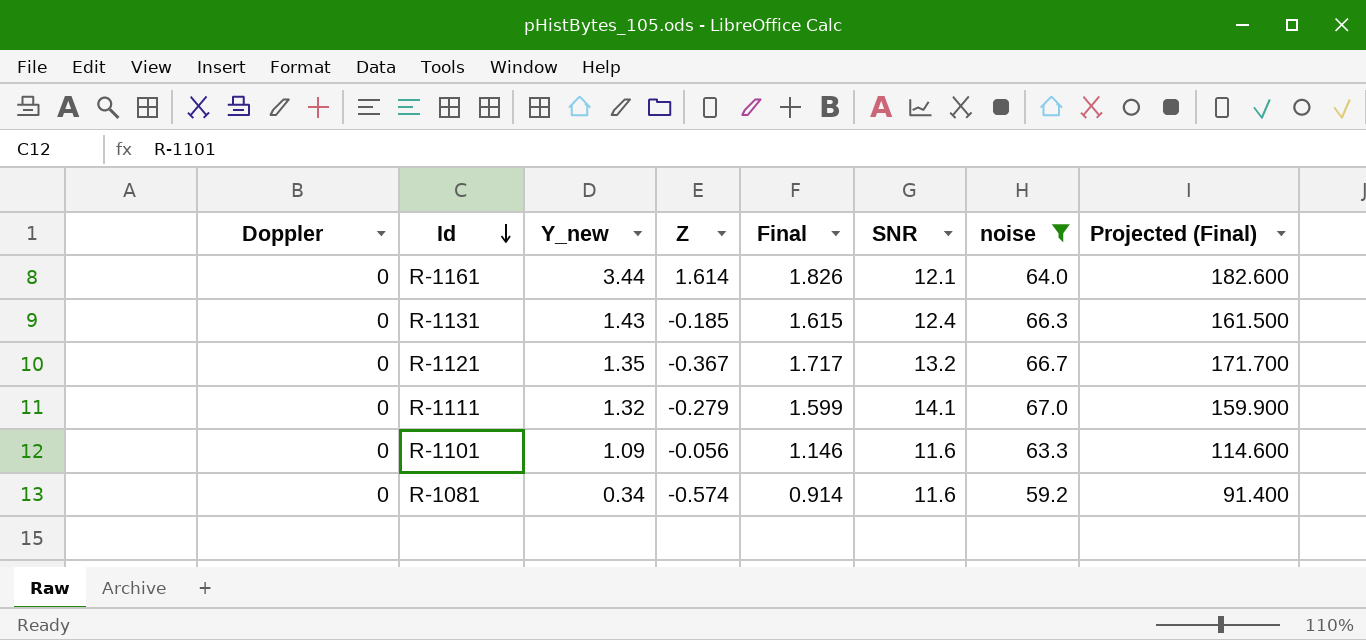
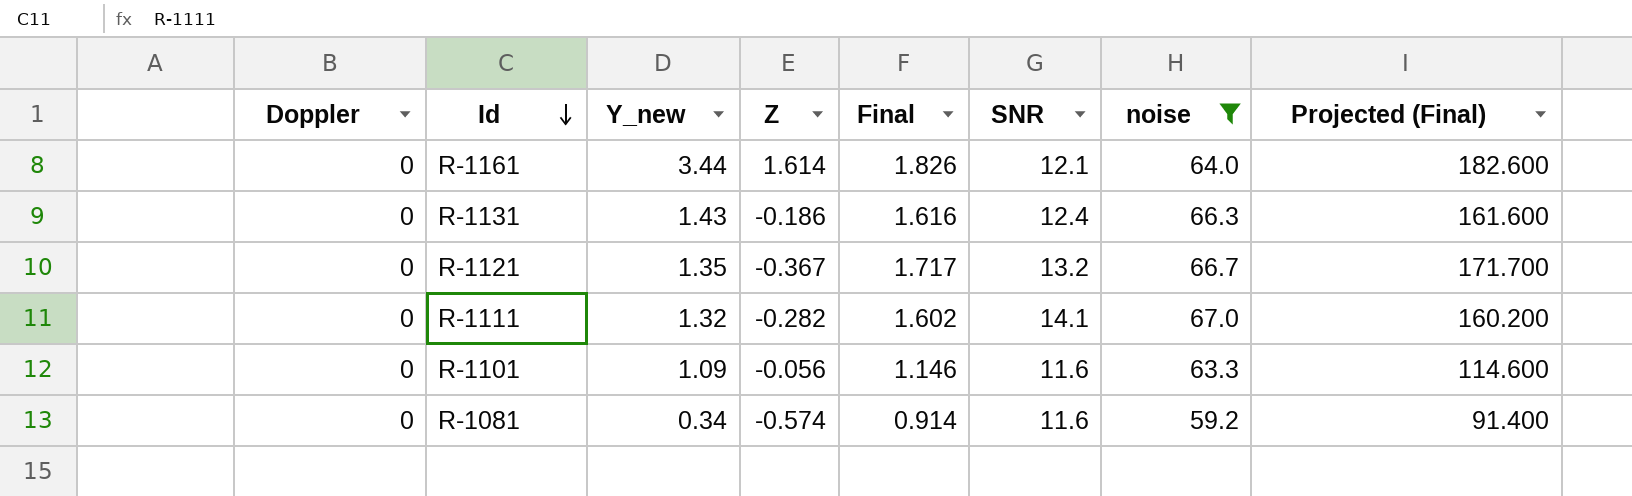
R-1131 | Z: -0.185 -> -0.186
R-1131 | Final: 1.615 -> 1.616
R-1131 | Projected (Final): 161.500 -> 161.600
R-1111 | Z: -0.279 -> -0.282
R-1111 | Final: 1.599 -> 1.602
R-1111 | Projected (Final): 159.900 -> 160.200

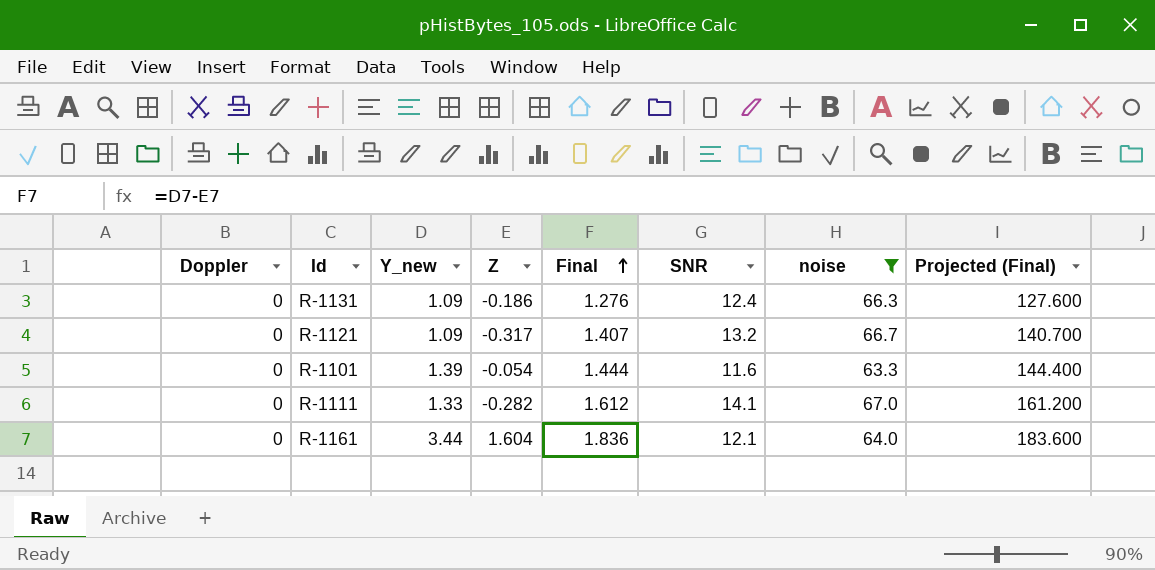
row order: Id descending -> Final ascending
row R-1081: 0 | 0.34 | -0.574 | 0.914 | 11.6 | 59.2 | 91.400 -> none
R-1131 | Y_new: 1.43 -> 1.09
R-1131 | Final: 1.616 -> 1.276
R-1131 | Projected (Final): 161.600 -> 127.600
R-1121 | Y_new: 1.35 -> 1.09
R-1121 | Z: -0.367 -> -0.317
R-1121 | Final: 1.717 -> 1.407
R-1121 | Projected (Final): 171.700 -> 140.700
R-1101 | Y_new: 1.09 -> 1.39
R-1101 | Z: -0.056 -> -0.054
R-1101 | Final: 1.146 -> 1.444
R-1101 | Projected (Final): 114.600 -> 144.400
R-1111 | Y_new: 1.32 -> 1.33
R-1111 | Final: 1.602 -> 1.612
R-1111 | Projected (Final): 160.200 -> 161.200
R-1161 | Z: 1.614 -> 1.604
R-1161 | Final: 1.826 -> 1.836
R-1161 | Projected (Final): 182.600 -> 183.600

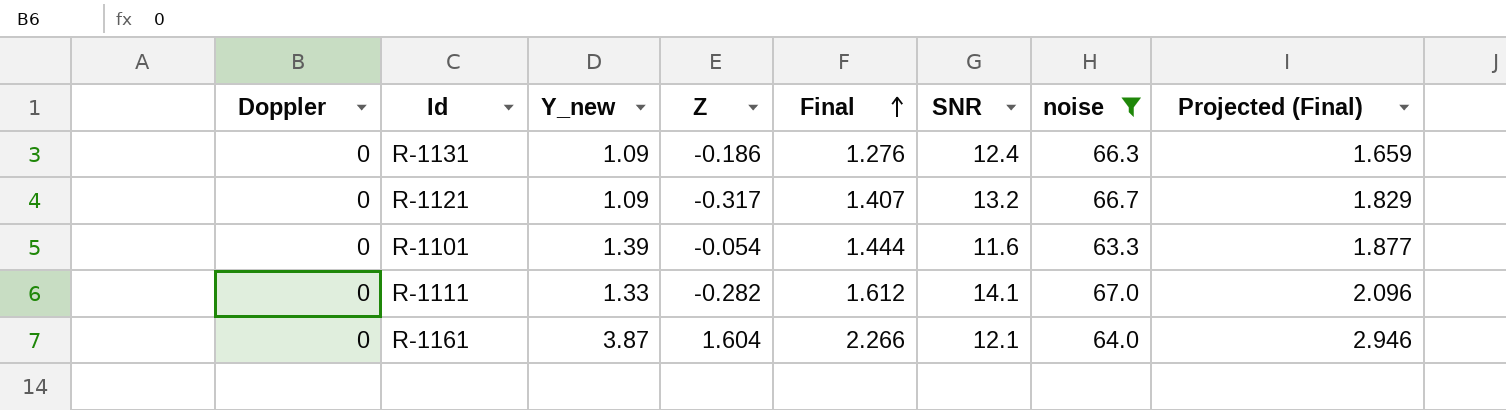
column Projected (Final) | formula: [Final] * 100 -> [Final] * 1.3
R-1161 | Y_new: 3.44 -> 3.87
R-1161 | Final: 1.836 -> 2.266

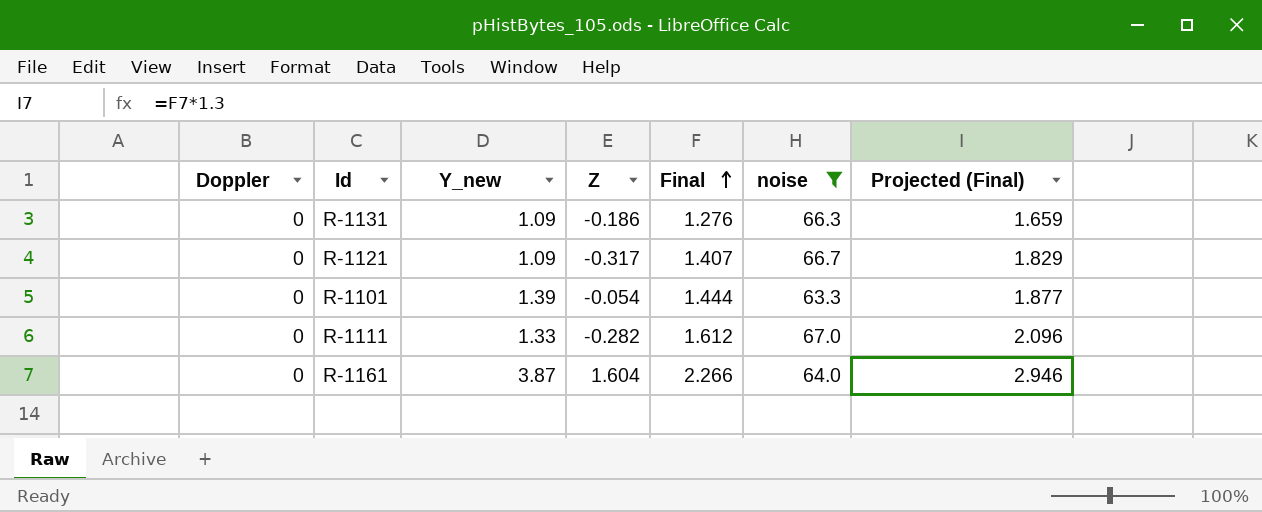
column SNR | position: 6 -> none

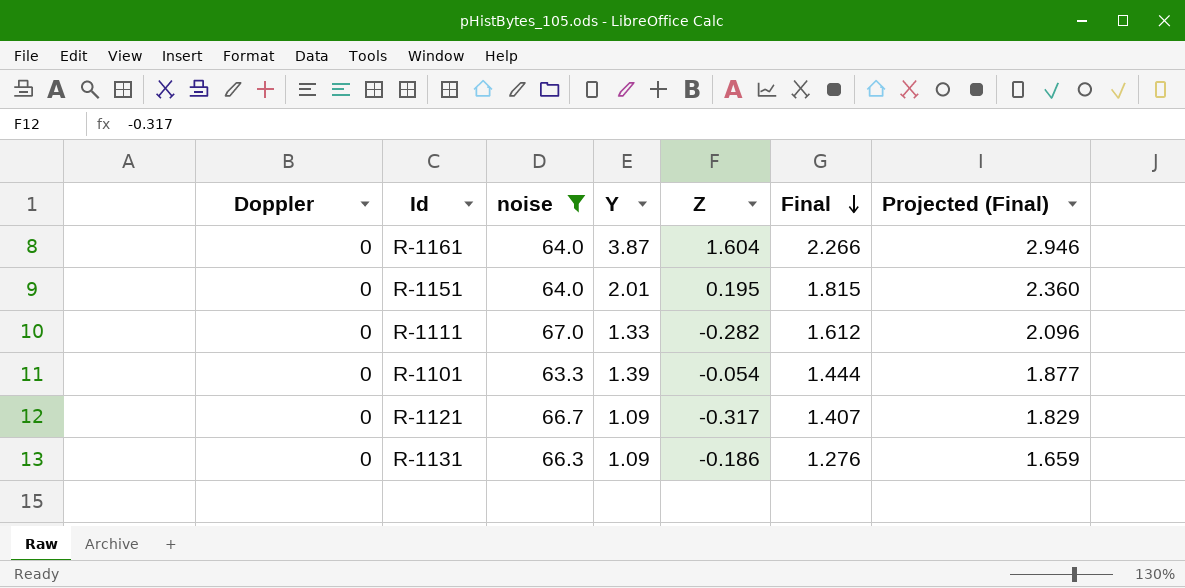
row order: Final ascending -> Final descending
column noise | position: 6 -> 3
column name: Y_new -> Y
row R-1151: none -> 0 | 64.0 | 2.01 | 0.195 | 1.815 | 2.360

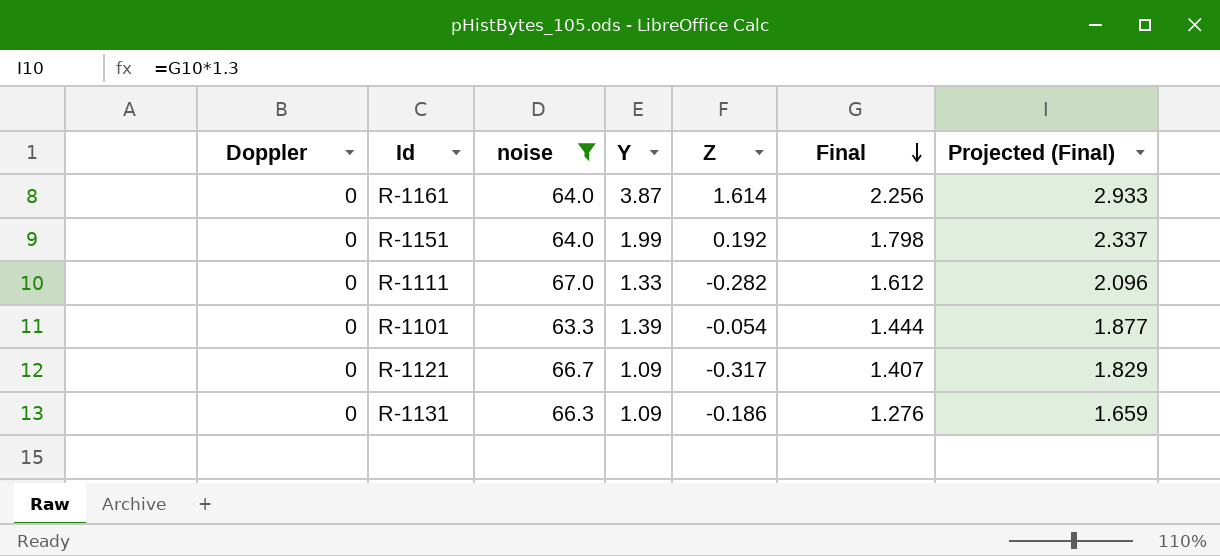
R-1161 | Z: 1.604 -> 1.614
R-1161 | Final: 2.266 -> 2.256
R-1161 | Projected (Final): 2.946 -> 2.933
R-1151 | Y: 2.01 -> 1.99
R-1151 | Z: 0.195 -> 0.192
R-1151 | Final: 1.815 -> 1.798
R-1151 | Projected (Final): 2.360 -> 2.337

